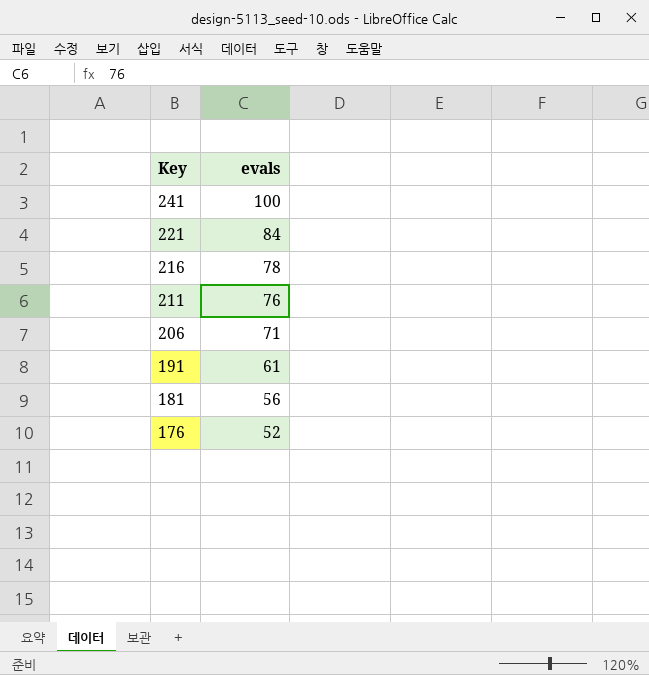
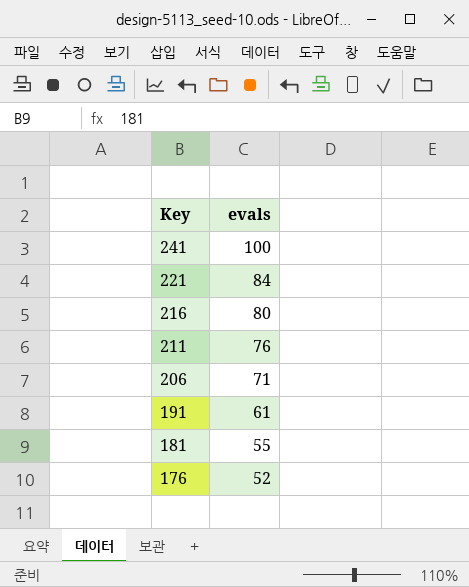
216 | evals: 78 -> 80
181 | evals: 56 -> 55

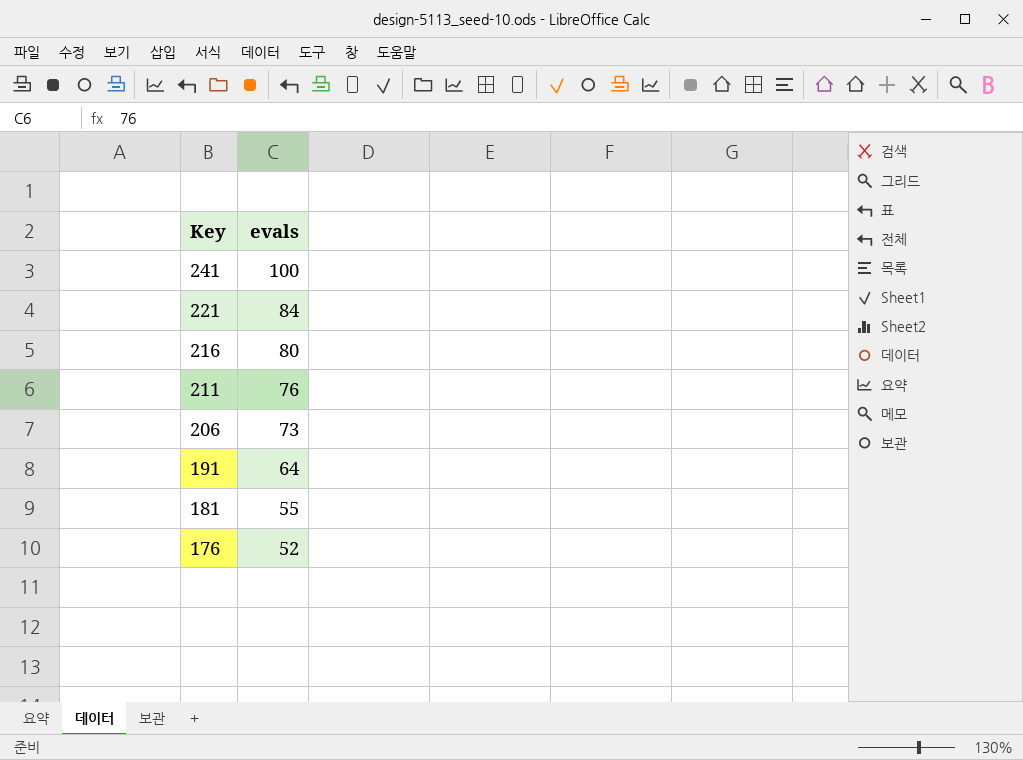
206 | evals: 71 -> 73
191 | evals: 61 -> 64

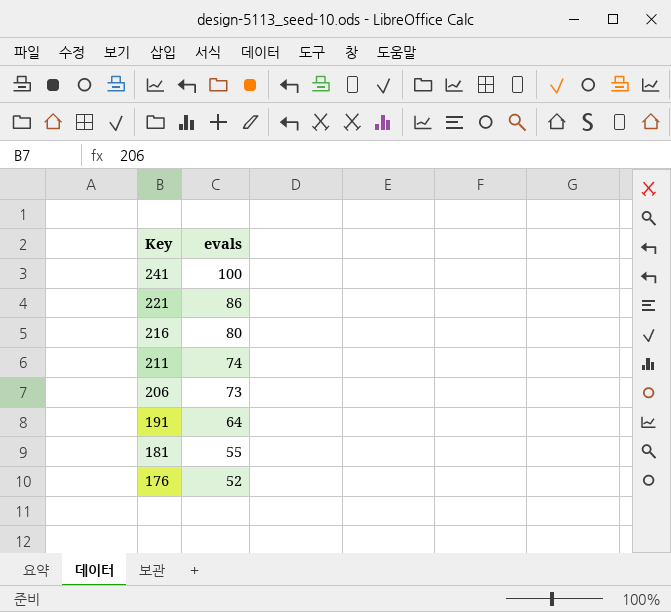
221 | evals: 84 -> 86
211 | evals: 76 -> 74

